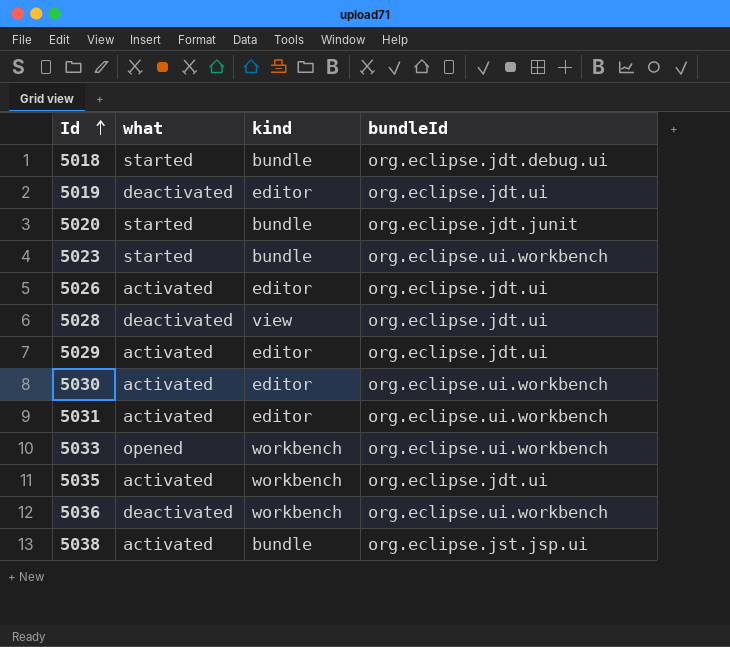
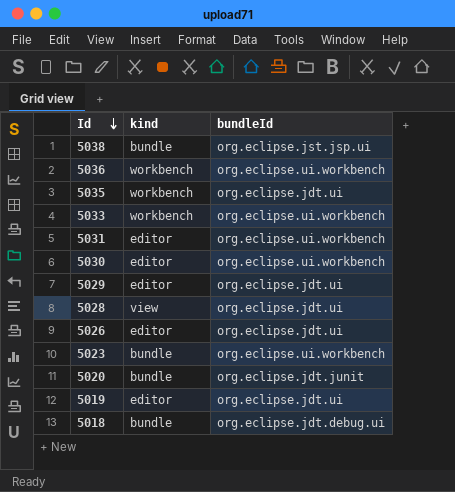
row order: Id ascending -> Id descending
column what | position: 2 -> none

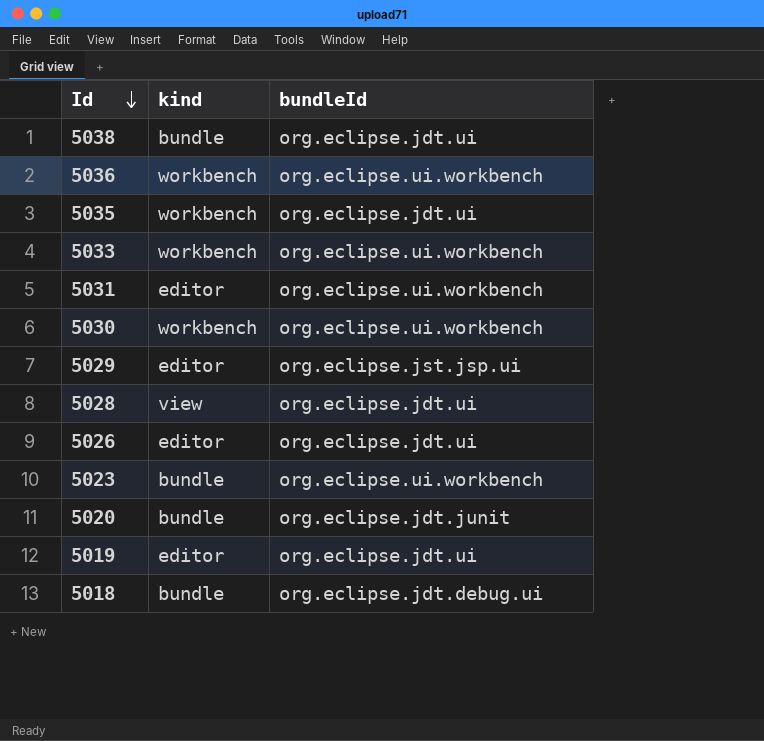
5038 | bundleId: org.eclipse.jst.jsp.ui -> org.eclipse.jdt.ui
5030 | kind: editor -> workbench
5029 | bundleId: org.eclipse.jdt.ui -> org.eclipse.jst.jsp.ui

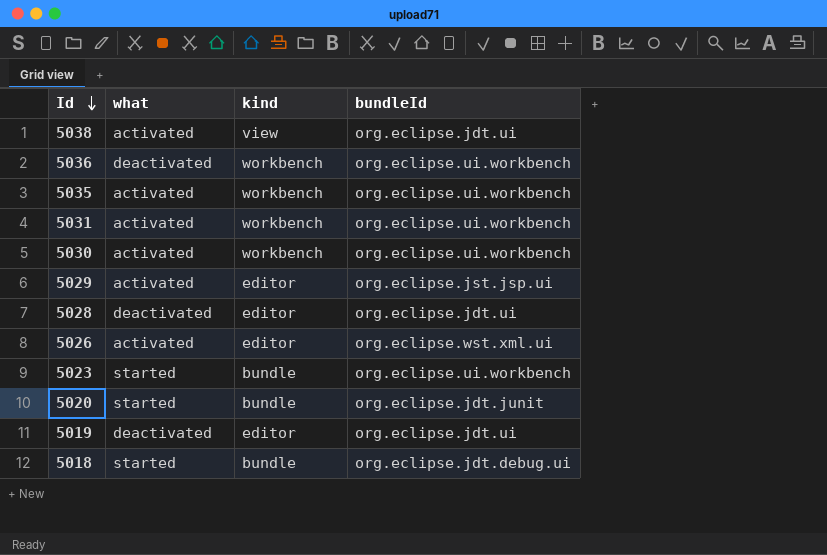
column what | position: none -> 2
row 5033: workbench | org.eclipse.ui.workbench -> none
5038 | kind: bundle -> view
5035 | bundleId: org.eclipse.jdt.ui -> org.eclipse.ui.workbench
5031 | kind: editor -> workbench
5028 | kind: view -> editor
5026 | bundleId: org.eclipse.jdt.ui -> org.eclipse.wst.xml.ui

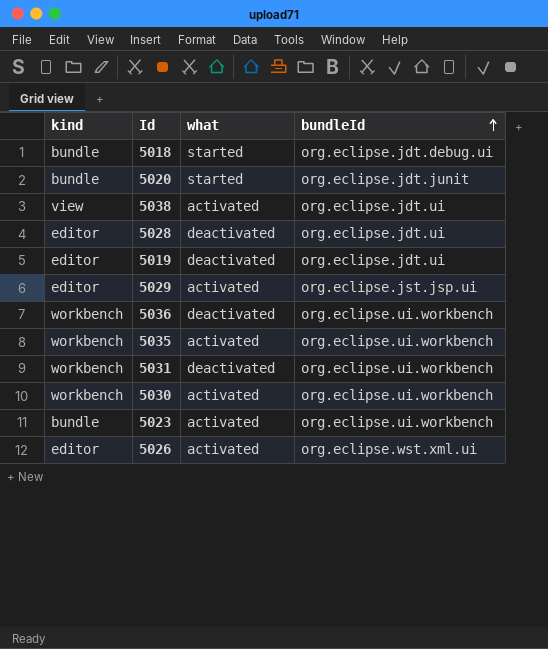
row order: Id descending -> bundleId ascending
column kind | position: 3 -> 1
5031 | what: activated -> deactivated
5023 | what: started -> activated

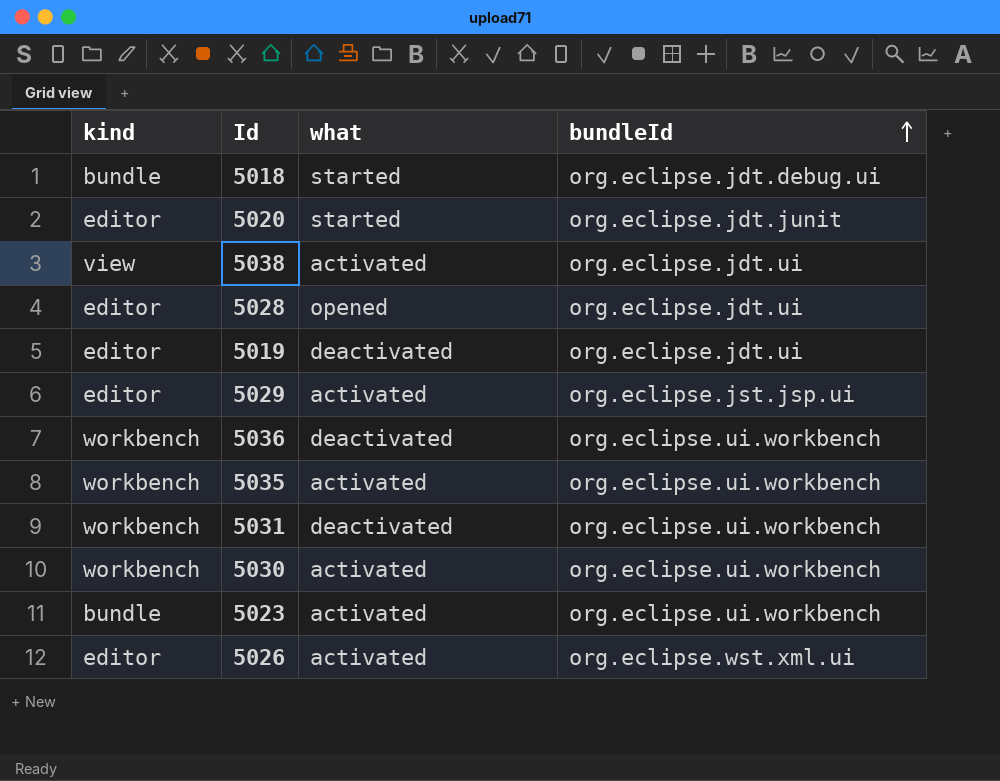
5020 | kind: bundle -> editor
5028 | what: deactivated -> opened

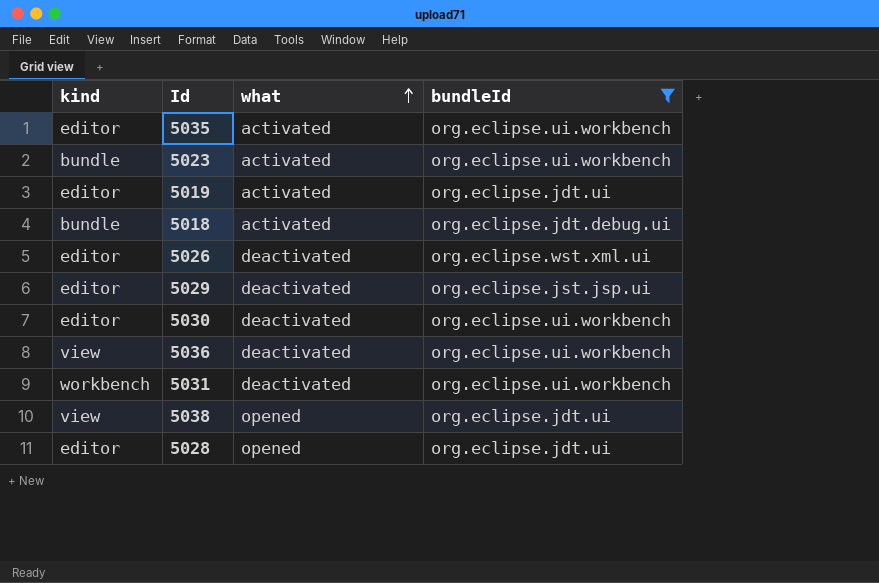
filter: none -> bundleId != org.eclipse.jdt.junit
row order: bundleId ascending -> what ascending
5035 | kind: workbench -> editor
5019 | what: deactivated -> activated
5018 | what: started -> activated
5026 | what: activated -> deactivated
5029 | what: activated -> deactivated
5030 | kind: workbench -> editor
5030 | what: activated -> deactivated
5036 | kind: workbench -> view
5038 | what: activated -> opened

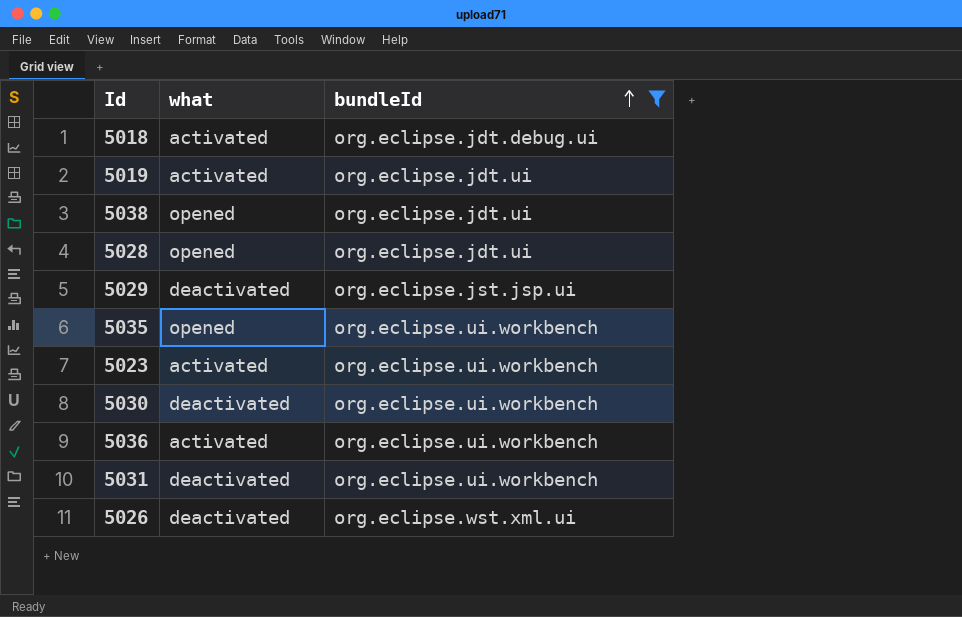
row order: what ascending -> bundleId ascending
column kind | position: 1 -> none
5035 | what: activated -> opened
5036 | what: deactivated -> activated

